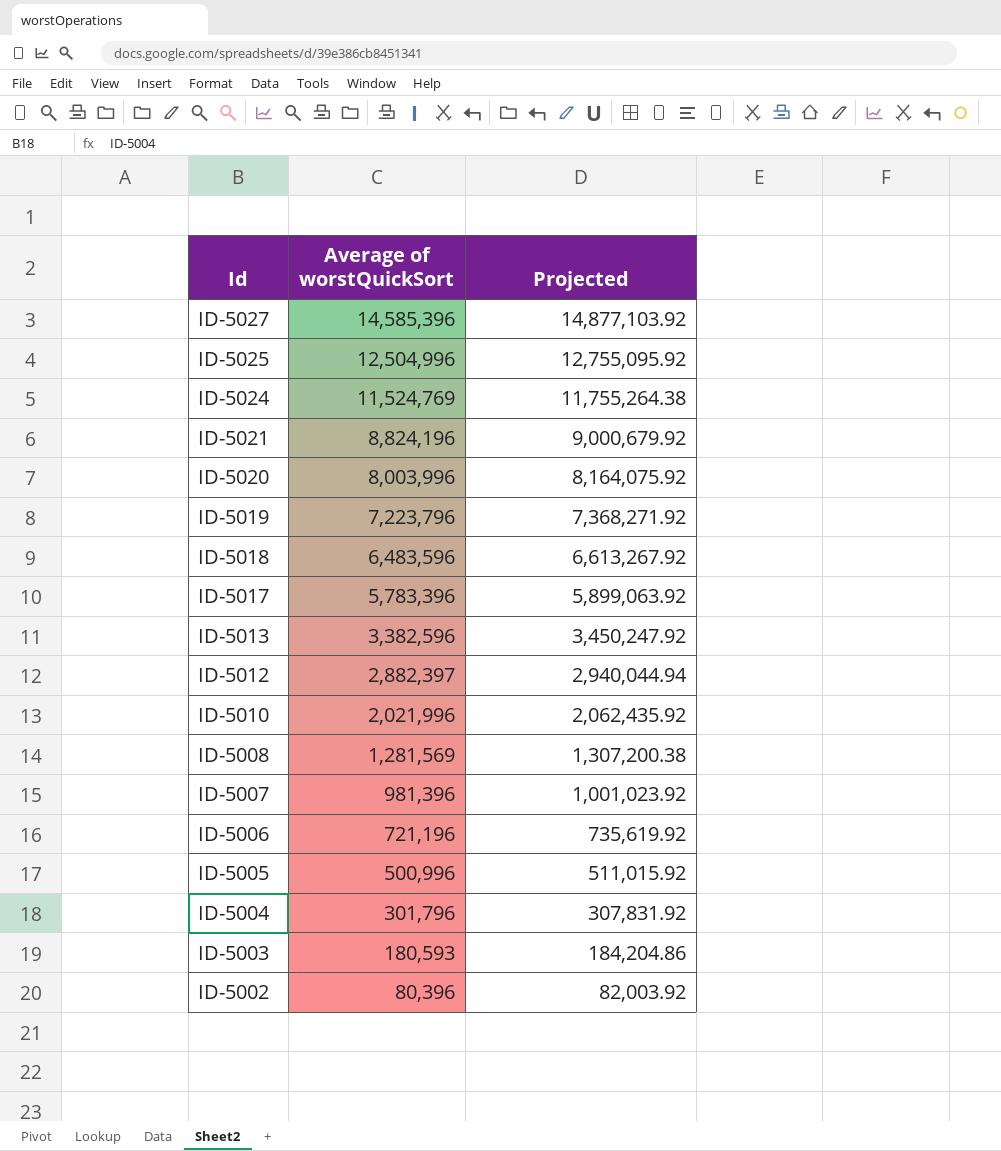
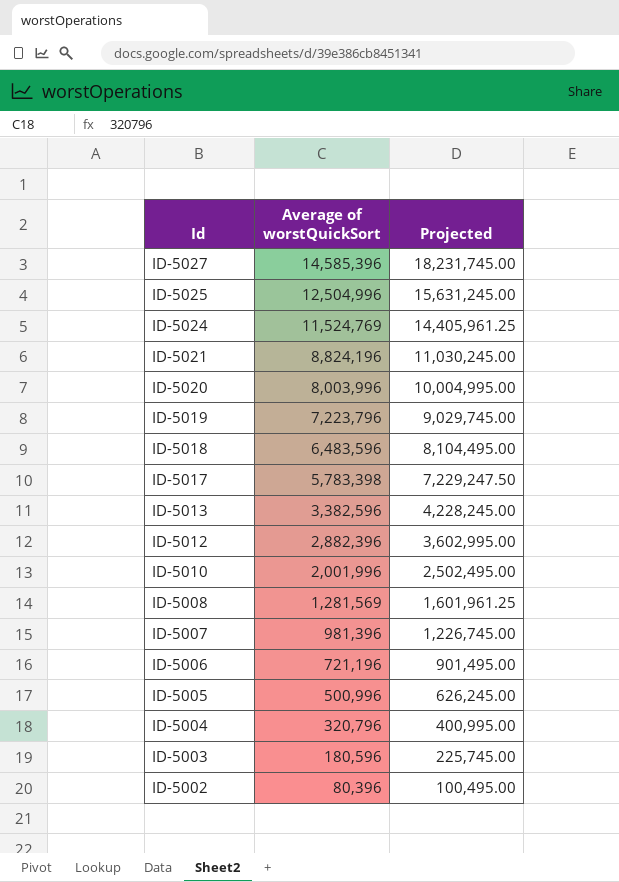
column Projected | formula: [Average of worstQuickSort] * 1.02 -> [Average of worstQuickSort] * 1.25
ID-5017 | Average of worstQuickSort: 5,783,396 -> 5,783,398
ID-5012 | Average of worstQuickSort: 2,882,397 -> 2,882,396
ID-5010 | Average of worstQuickSort: 2,021,996 -> 2,001,996
ID-5004 | Average of worstQuickSort: 301,796 -> 320,796
ID-5003 | Average of worstQuickSort: 180,593 -> 180,596

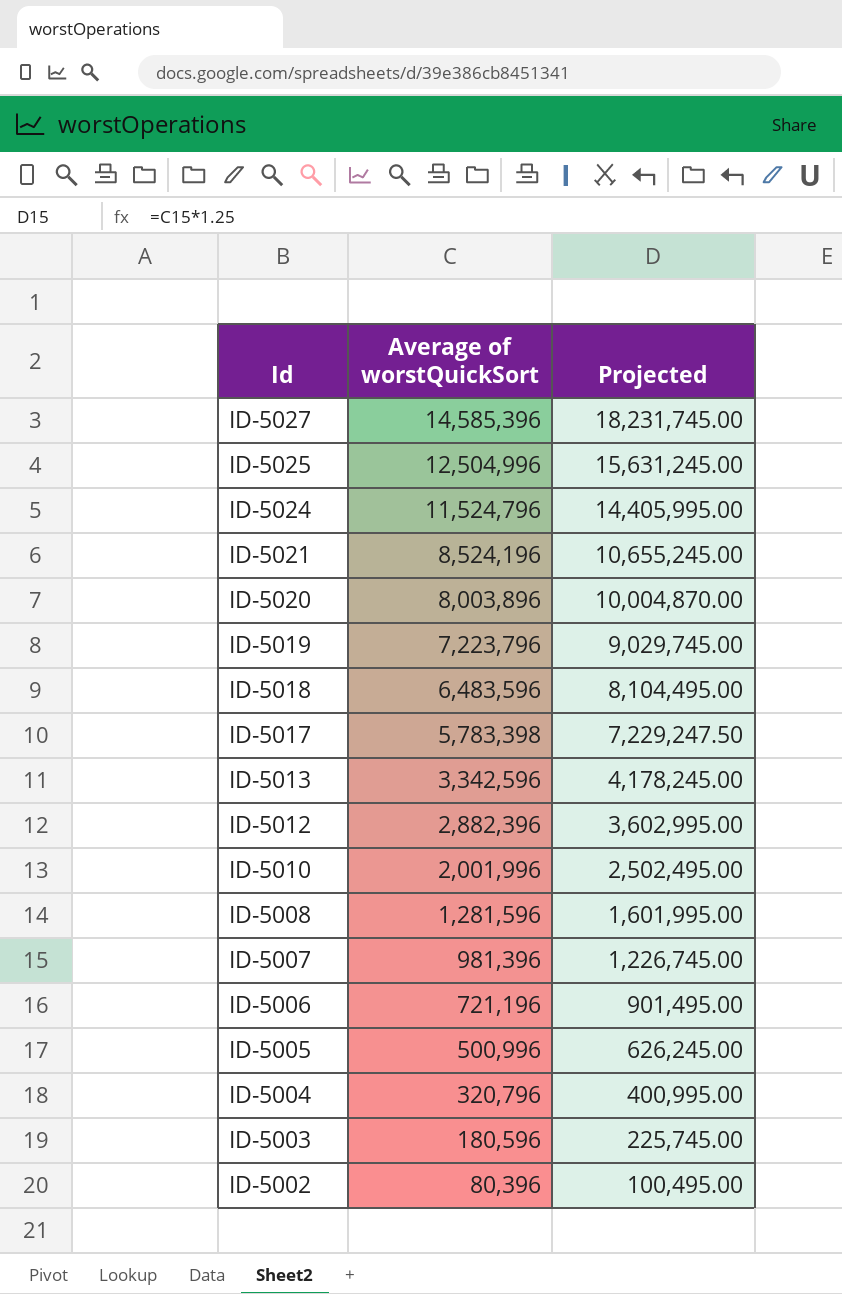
ID-5024 | Average of worstQuickSort: 11,524,769 -> 11,524,796
ID-5024 | Projected: 14,405,961.25 -> 14,405,995.00
ID-5021 | Average of worstQuickSort: 8,824,196 -> 8,524,196
ID-5021 | Projected: 11,030,245.00 -> 10,655,245.00
ID-5020 | Average of worstQuickSort: 8,003,996 -> 8,003,896
ID-5020 | Projected: 10,004,995.00 -> 10,004,870.00
ID-5013 | Average of worstQuickSort: 3,382,596 -> 3,342,596
ID-5013 | Projected: 4,228,245.00 -> 4,178,245.00
ID-5008 | Average of worstQuickSort: 1,281,569 -> 1,281,596
ID-5008 | Projected: 1,601,961.25 -> 1,601,995.00

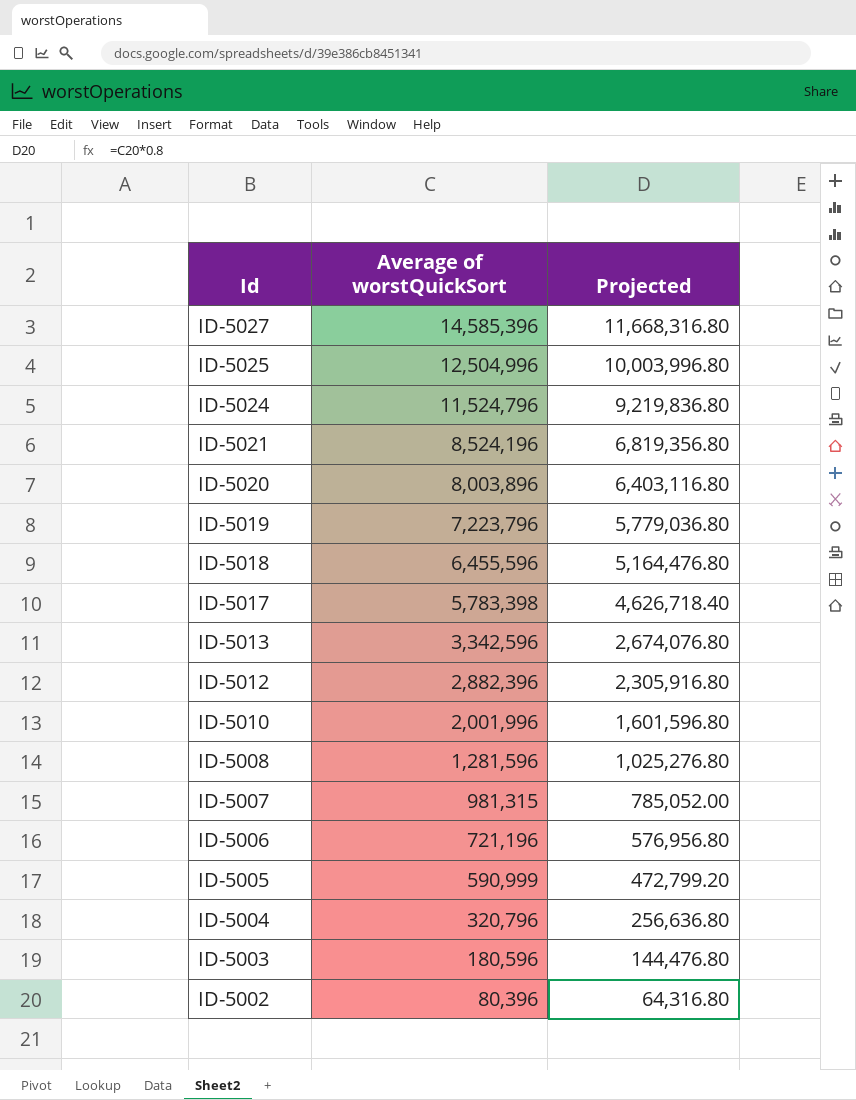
column Projected | formula: [Average of worstQuickSort] * 1.25 -> [Average of worstQuickSort] * 0.8
ID-5018 | Average of worstQuickSort: 6,483,596 -> 6,455,596
ID-5007 | Average of worstQuickSort: 981,396 -> 981,315
ID-5005 | Average of worstQuickSort: 500,996 -> 590,999

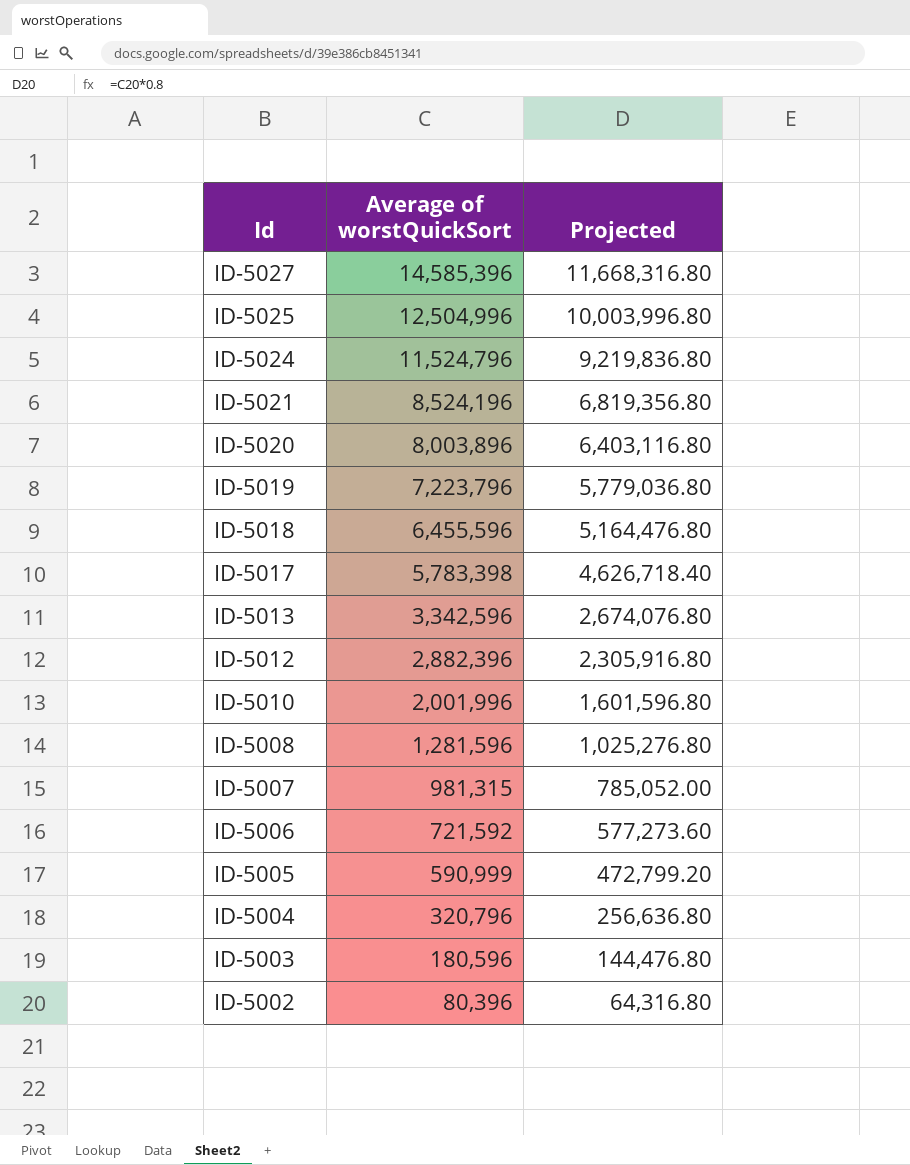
ID-5006 | Average of worstQuickSort: 721,196 -> 721,592
ID-5006 | Projected: 576,956.80 -> 577,273.60

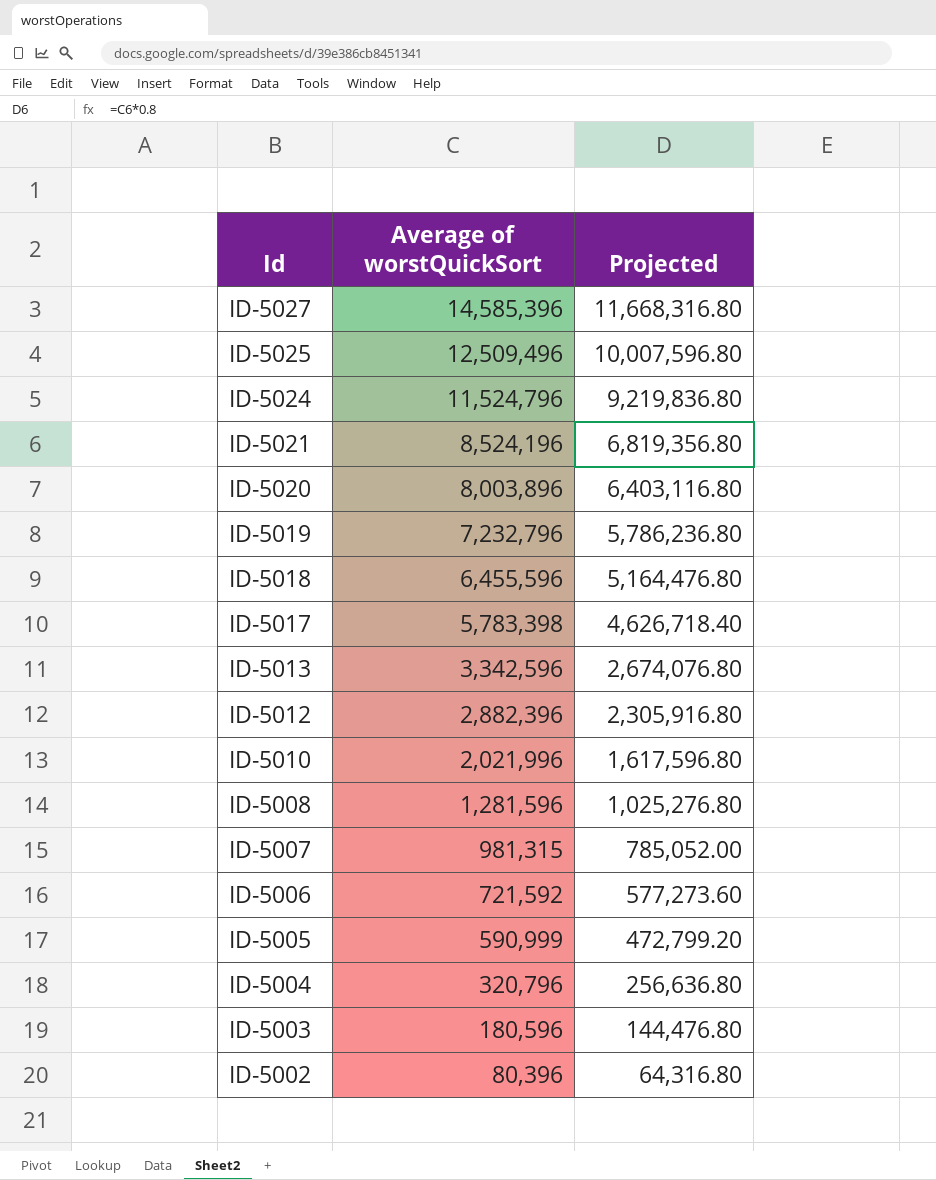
ID-5025 | Average of worstQuickSort: 12,504,996 -> 12,509,496
ID-5025 | Projected: 10,003,996.80 -> 10,007,596.80
ID-5019 | Average of worstQuickSort: 7,223,796 -> 7,232,796
ID-5019 | Projected: 5,779,036.80 -> 5,786,236.80
ID-5010 | Average of worstQuickSort: 2,001,996 -> 2,021,996
ID-5010 | Projected: 1,601,596.80 -> 1,617,596.80

